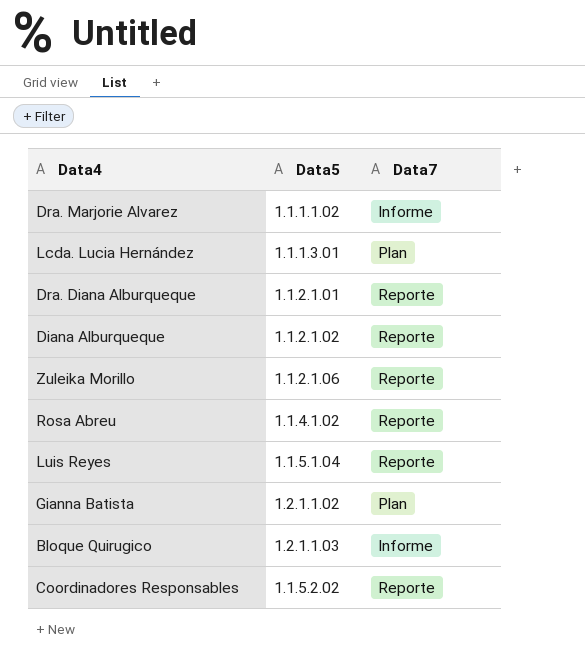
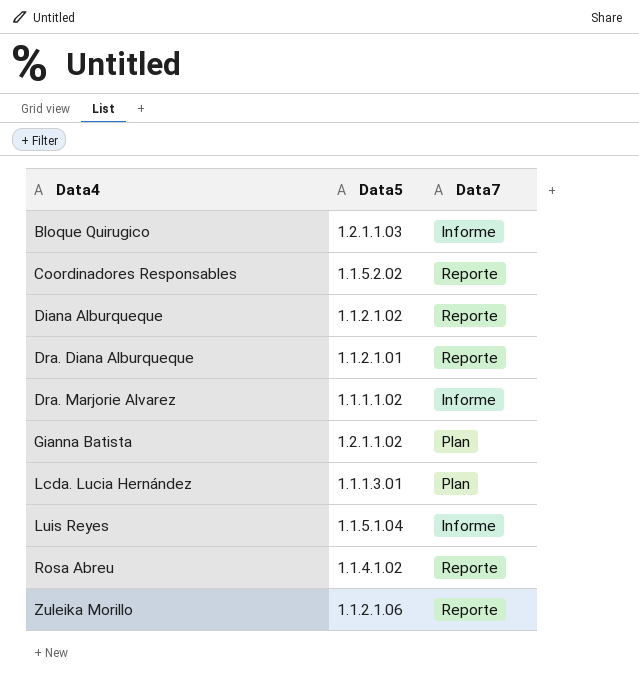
row order: none -> Data4 ascending
Luis Reyes | Data7: Reporte -> Informe

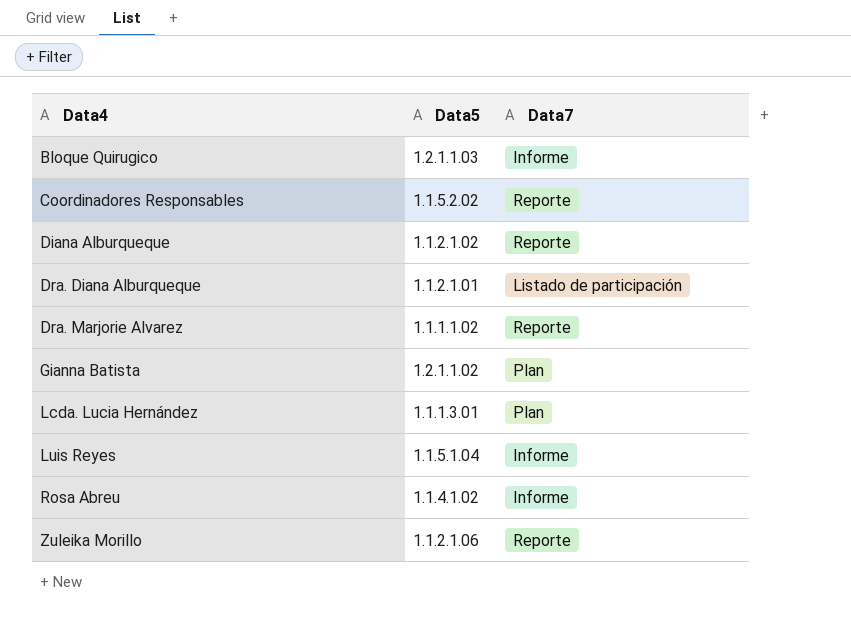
Dra. Diana Alburqueque | Data7: Reporte -> Listado de participación
Dra. Marjorie Alvarez | Data7: Informe -> Reporte
Rosa Abreu | Data7: Reporte -> Informe

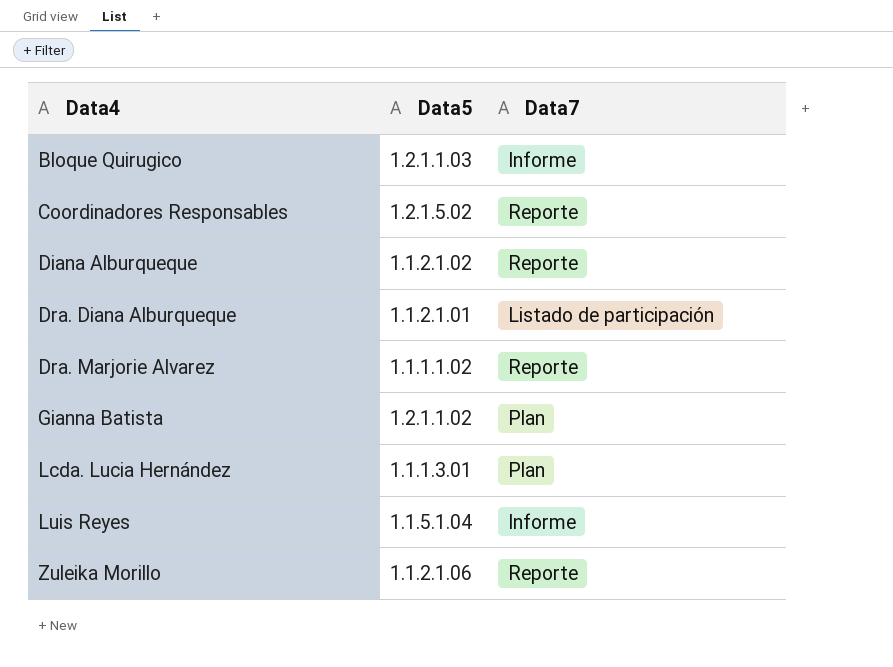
row Rosa Abreu: 1.1.4.1.02 | Informe -> none
Coordinadores Responsables | Data5: 1.1.5.2.02 -> 1.2.1.5.02

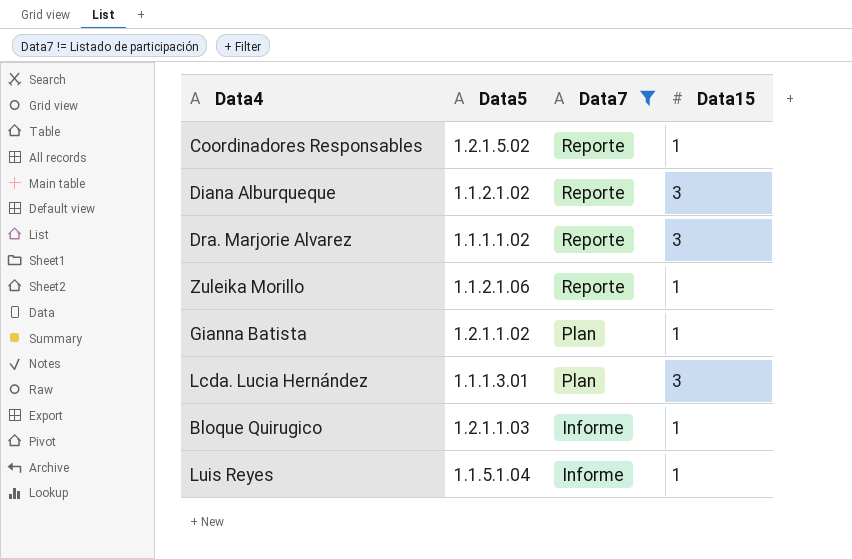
filter: none -> Data7 != Listado de participación
row order: Data4 ascending -> Data7 descending
column Data15 | position: none -> 4

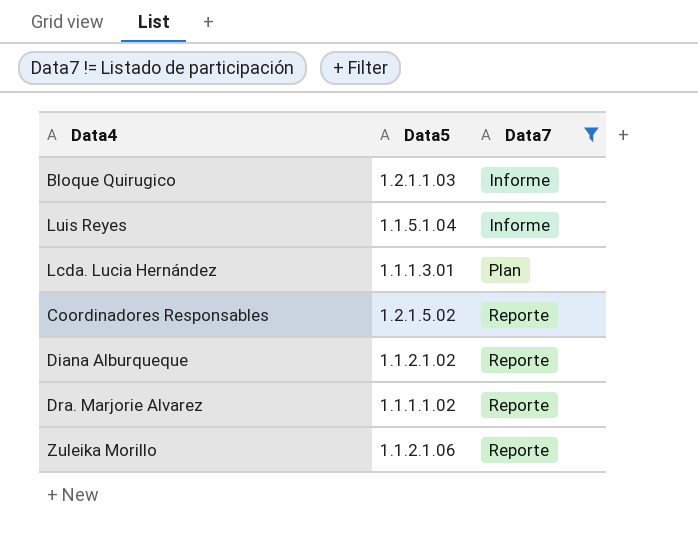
row order: Data7 descending -> Data7 ascending
column Data15 | position: 4 -> none
row Gianna Batista: 1.2.1.1.02 | Plan | 1 -> none

